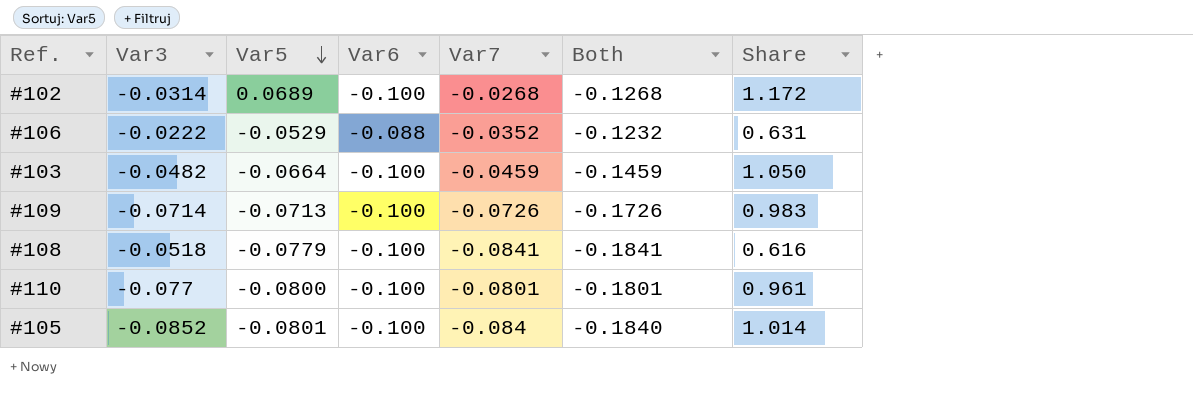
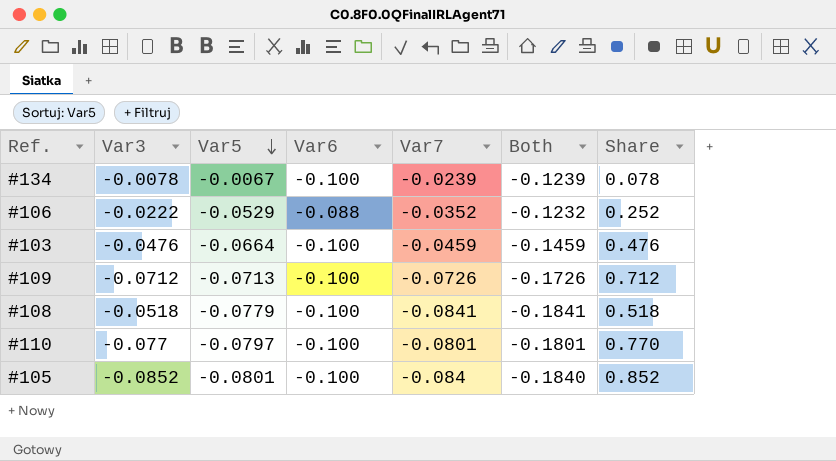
column Share | formula: [Var3] / [Var7] -> [Var3] / [Var6]
row #102: -0.0314 | 0.0689 | -0.100 | -0.0268 | -0.1268 | 1.172 -> none
row #134: none -> -0.0078 | -0.0067 | -0.100 | -0.0239 | -0.1239 | 0.078
#103 | Var3: -0.0482 -> -0.0476
#109 | Var3: -0.0714 -> -0.0712
#110 | Var5: -0.0800 -> -0.0797

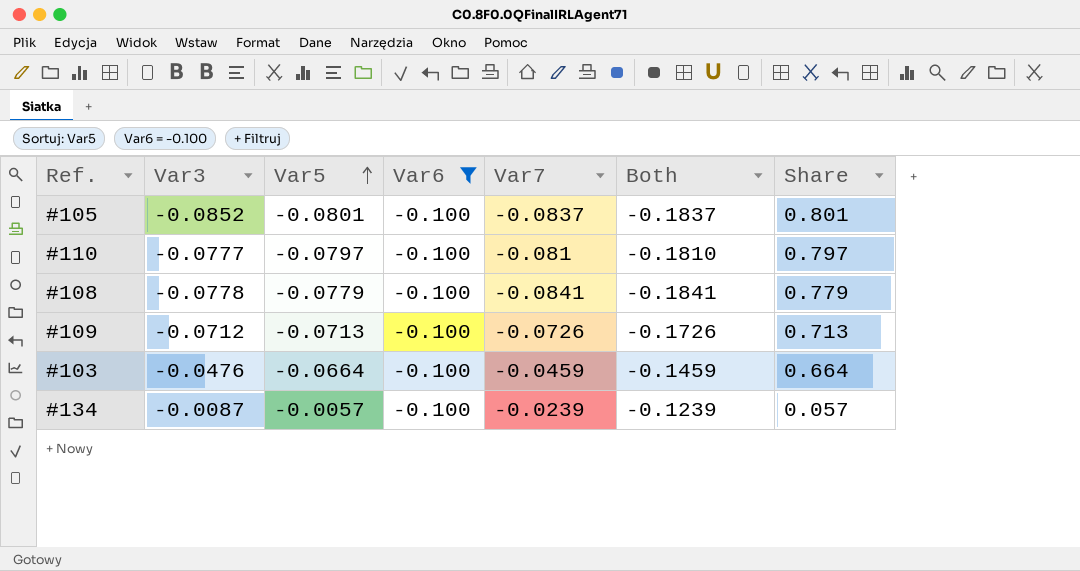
filter: none -> Var6 = -0.100
row order: Var5 descending -> Var5 ascending
column Share | formula: [Var3] / [Var6] -> [Var5] / [Var6]
#105 | Var7: -0.084 -> -0.0837
#105 | Both: -0.1840 -> -0.1837
#110 | Var3: -0.077 -> -0.0777
#110 | Var7: -0.0801 -> -0.081
#110 | Both: -0.1801 -> -0.1810
#108 | Var3: -0.0518 -> -0.0778
#134 | Var3: -0.0078 -> -0.0087
#134 | Var5: -0.0067 -> -0.0057

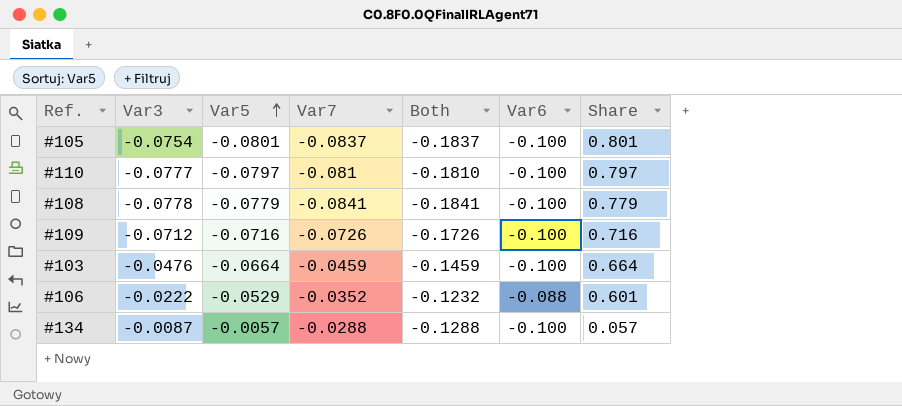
filter: Var6 = -0.100 -> none
column Var6 | position: 4 -> 6
#105 | Var3: -0.0852 -> -0.0754
#109 | Var5: -0.0713 -> -0.0716
#109 | Share: 0.713 -> 0.716
#134 | Var7: -0.0239 -> -0.0288
#134 | Both: -0.1239 -> -0.1288

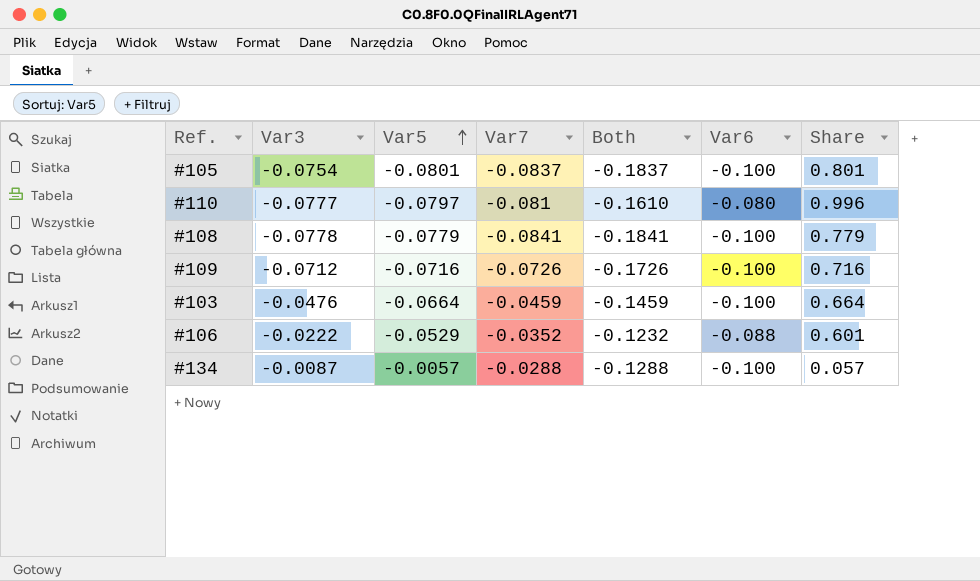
#110 | Both: -0.1810 -> -0.1610
#110 | Var6: -0.100 -> -0.080
#110 | Share: 0.797 -> 0.996

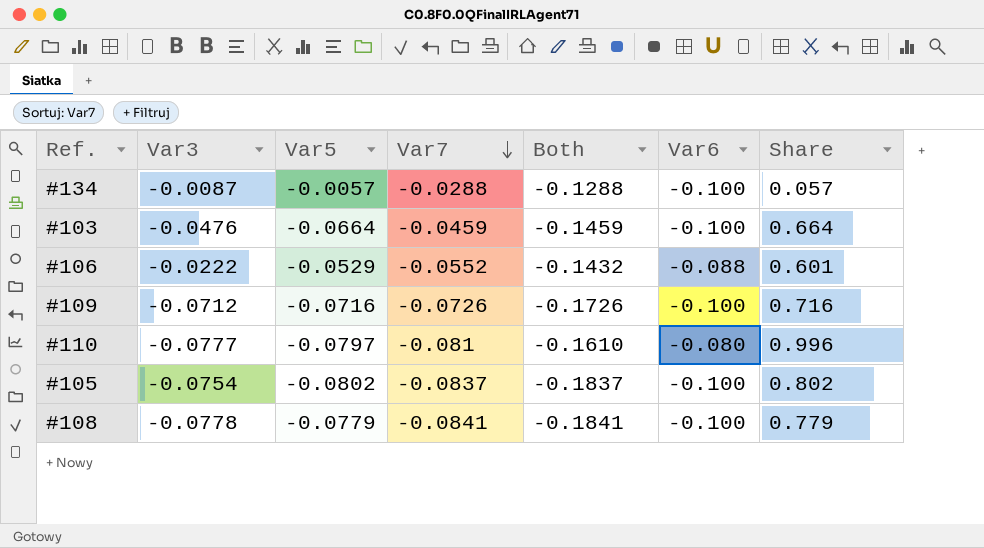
row order: Var5 ascending -> Var7 descending
#106 | Var7: -0.0352 -> -0.0552
#106 | Both: -0.1232 -> -0.1432
#105 | Var5: -0.0801 -> -0.0802
#105 | Share: 0.801 -> 0.802

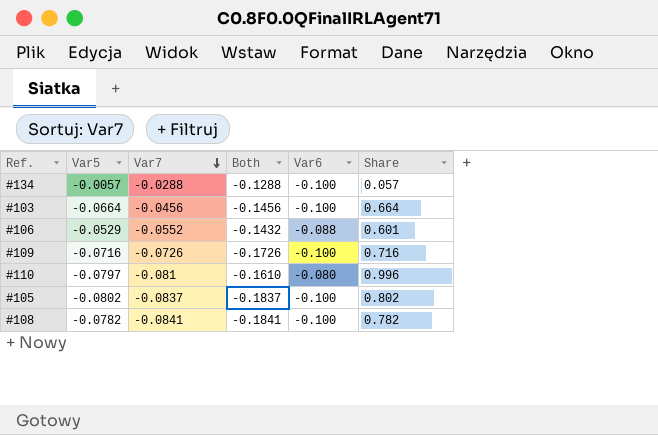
column Var3 | position: 2 -> none
#103 | Var7: -0.0459 -> -0.0456
#103 | Both: -0.1459 -> -0.1456
#108 | Var5: -0.0779 -> -0.0782
#108 | Share: 0.779 -> 0.782

